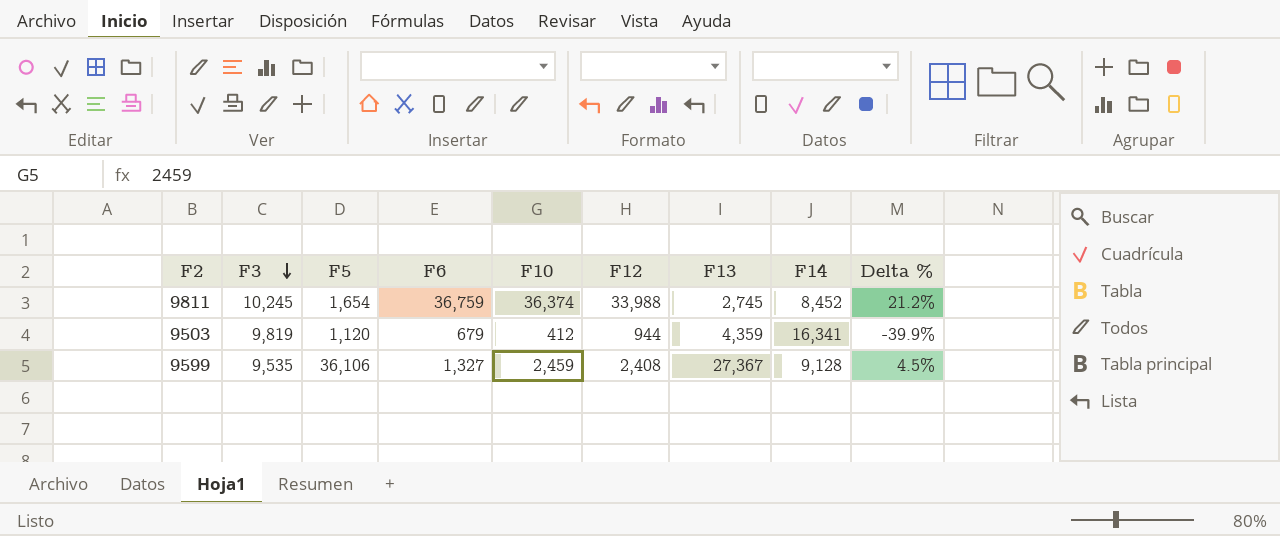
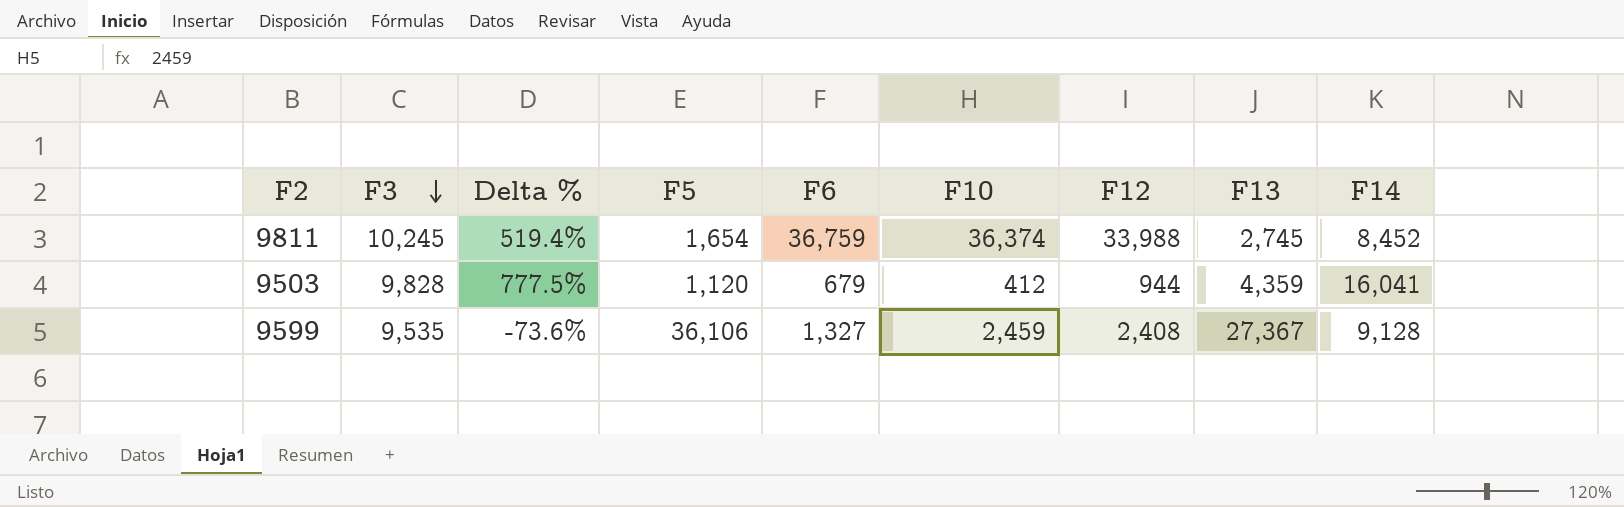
column Delta % | formula: ([F3] - [F14]) / [F14] -> ([F3] - [F5]) / [F5]
column Delta % | position: 9 -> 3
9503 | F3: 9,819 -> 9,828
9503 | F14: 16,341 -> 16,041

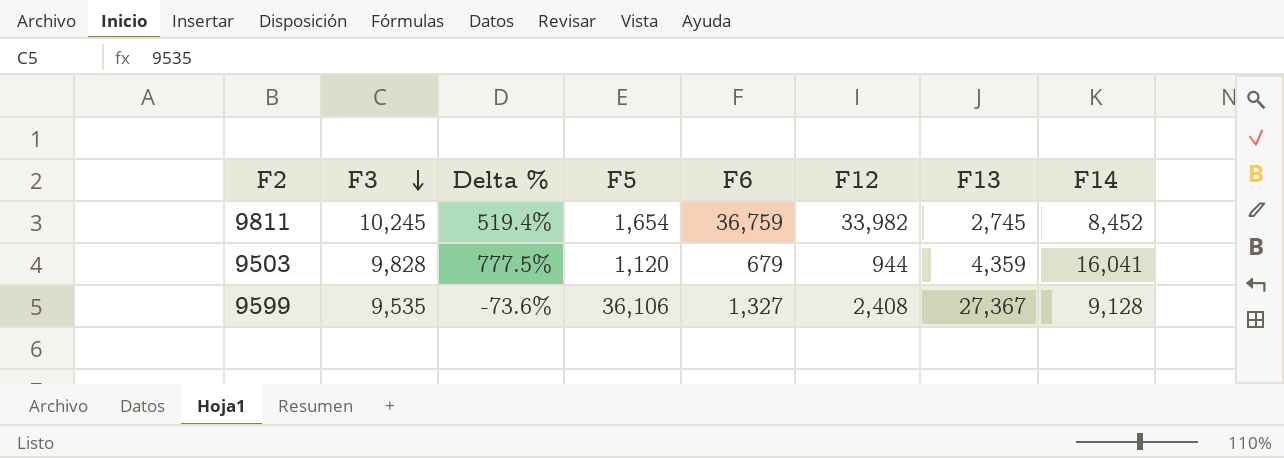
column F10 | position: 6 -> none
9811 | F12: 33,988 -> 33,982

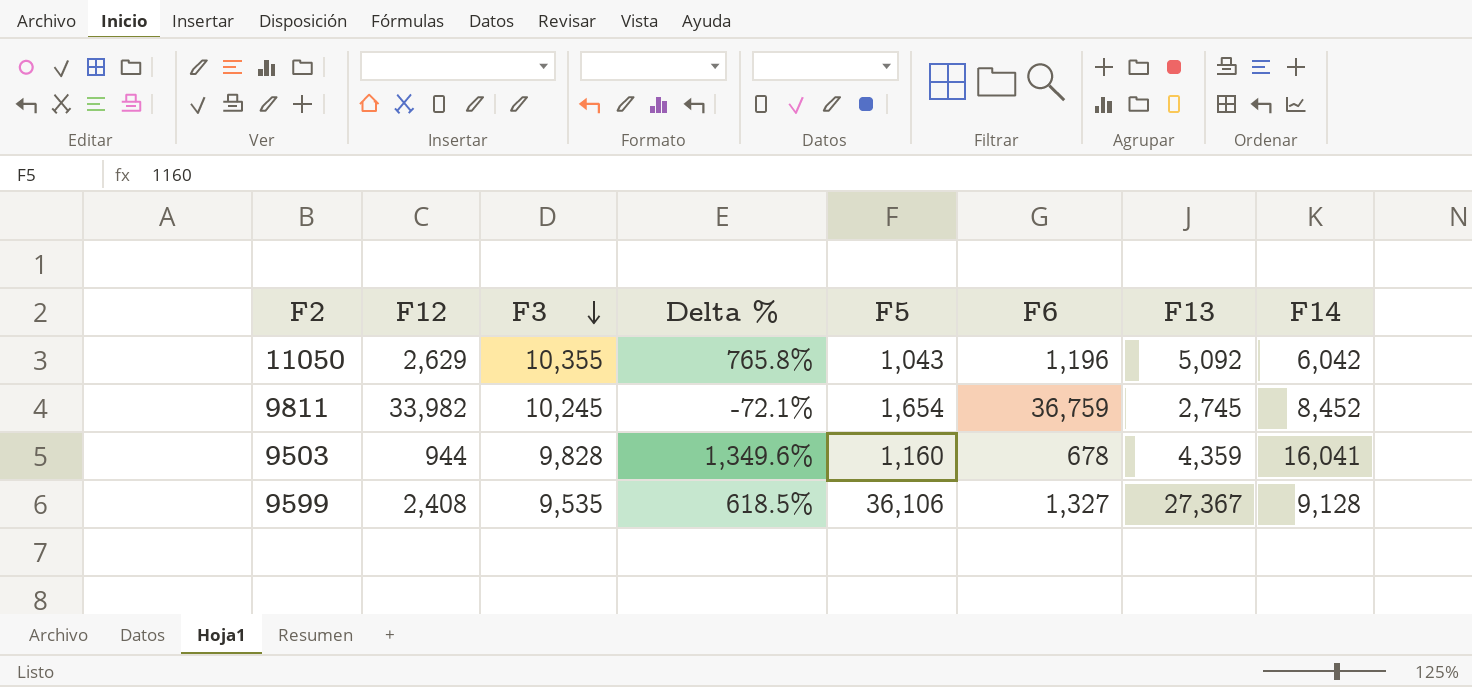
column F12 | position: 6 -> 2
column Delta % | formula: ([F3] - [F5]) / [F5] -> ([F3] - [F6]) / [F6]
row 11050: none -> 2,629 | 10,355 | 765.8% | 1,043 | 1,196 | 5,092 | 6,042
9503 | F5: 1,120 -> 1,160
9503 | F6: 679 -> 678

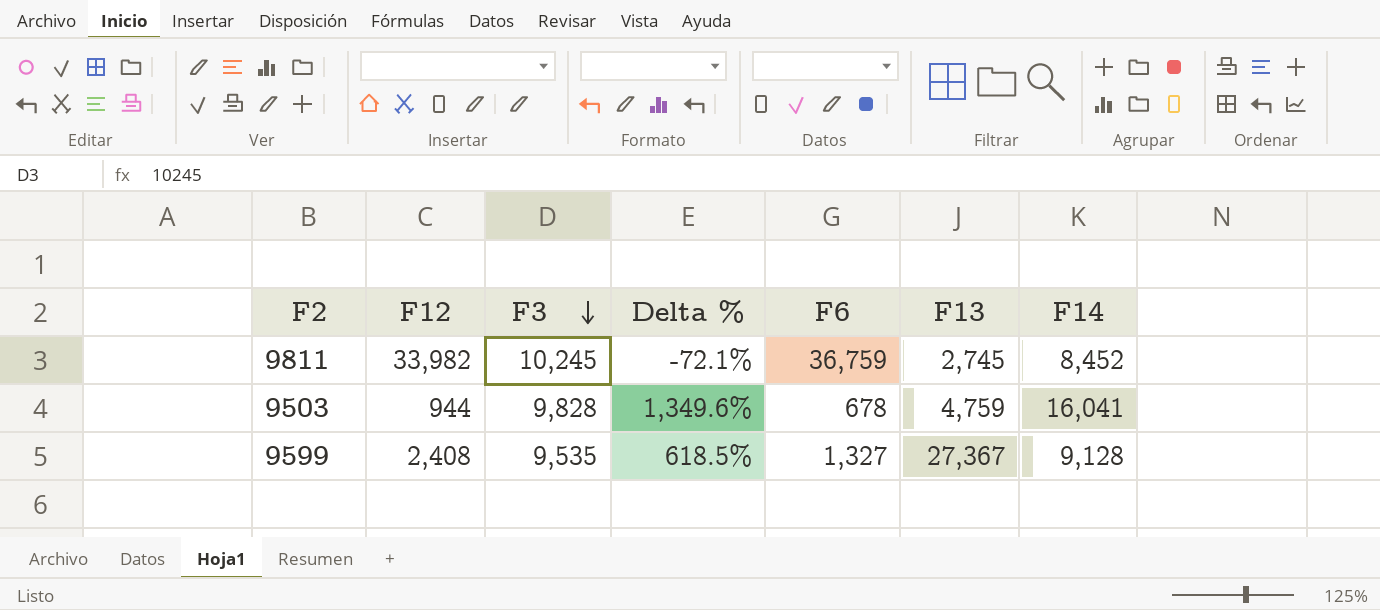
column F5 | position: 5 -> none
row 11050: 2,629 | 10,355 | 765.8% | 1,043 | 1,196 | 5,092 | 6,042 -> none
9503 | F13: 4,359 -> 4,759

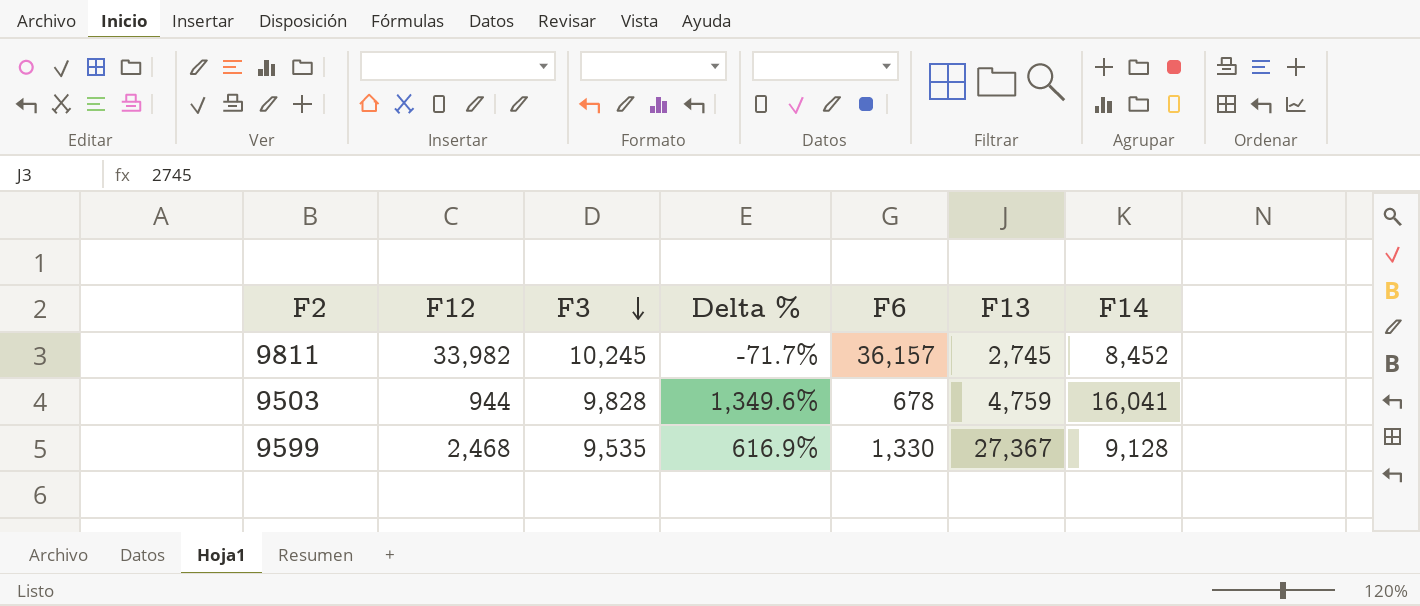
9811 | Delta %: -72.1% -> -71.7%
9811 | F6: 36,759 -> 36,157
9599 | F12: 2,408 -> 2,468
9599 | Delta %: 618.5% -> 616.9%
9599 | F6: 1,327 -> 1,330

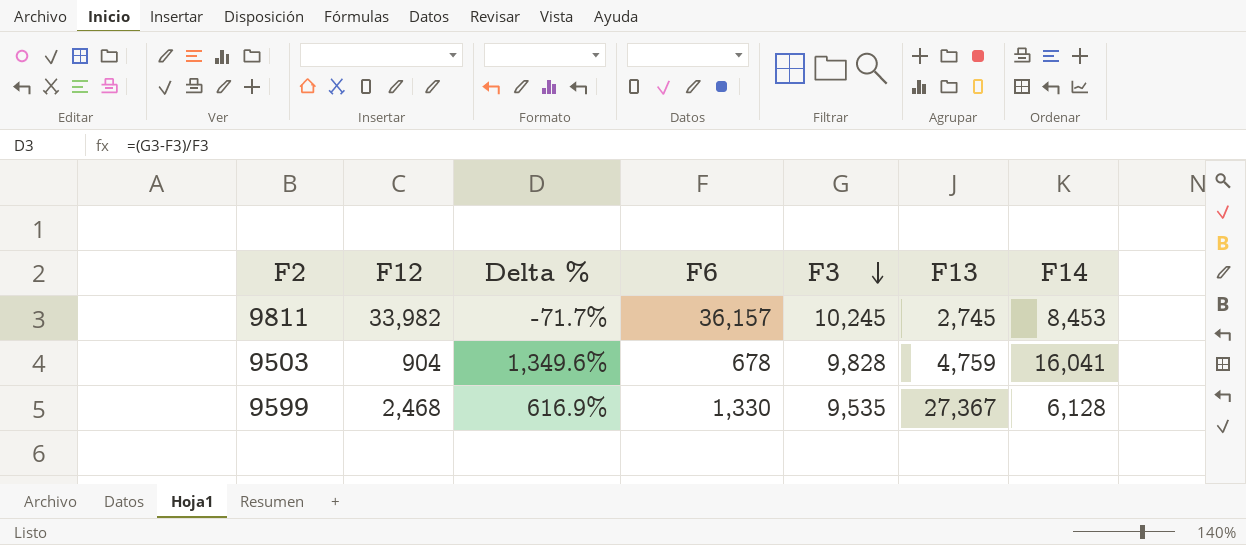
column F3 | position: 3 -> 5
9811 | F14: 8,452 -> 8,453
9503 | F12: 944 -> 904
9599 | F14: 9,128 -> 6,128

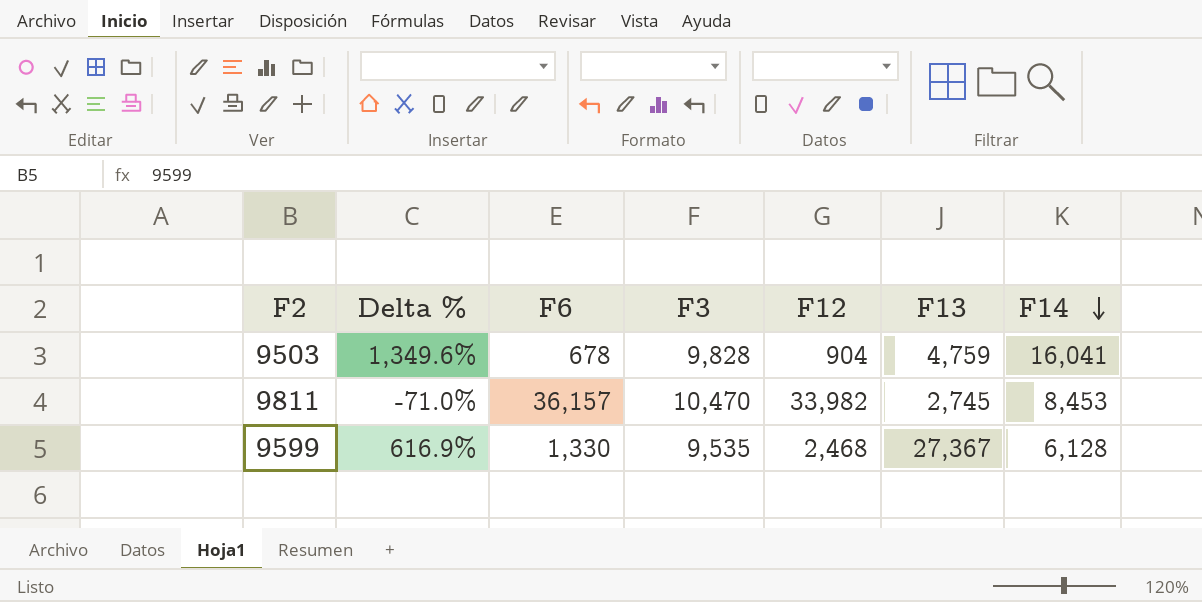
row order: F3 descending -> F14 descending
column F12 | position: 2 -> 5
9811 | Delta %: -71.7% -> -71.0%
9811 | F3: 10,245 -> 10,470

